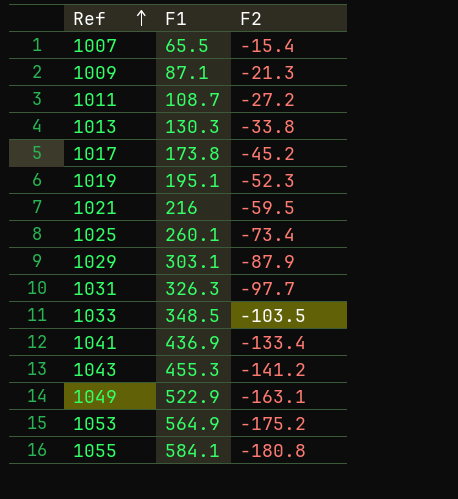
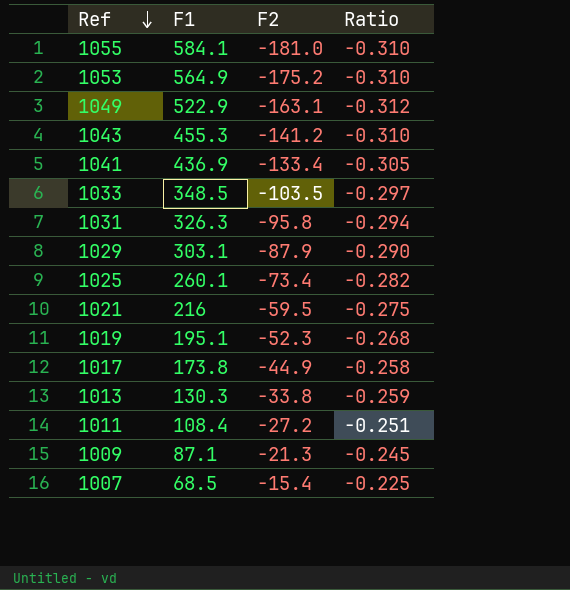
row order: Ref ascending -> Ref descending
column Ratio | formula: none -> [F2] / [F1]
1055 | F2: -180.8 -> -181.0
1031 | F2: -97.7 -> -95.8
1017 | F2: -45.2 -> -44.9
1011 | F1: 108.7 -> 108.4
1007 | F1: 65.5 -> 68.5

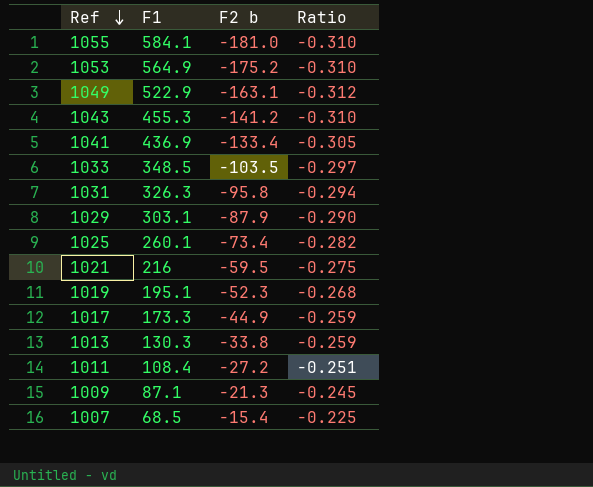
column name: F2 -> F2 b
1017 | F1: 173.8 -> 173.3
1017 | Ratio: -0.258 -> -0.259

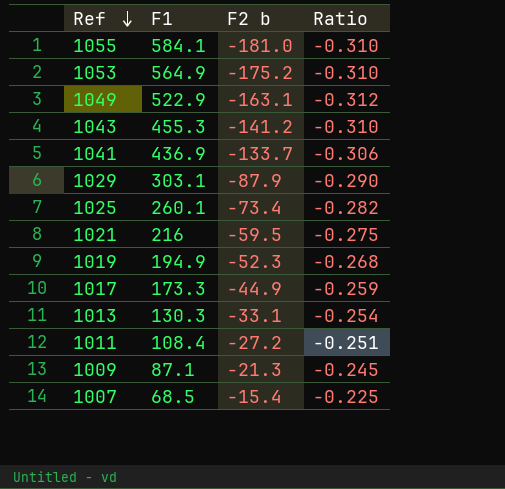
row 1033: 348.5 | -103.5 | -0.297 -> none
row 1031: 326.3 | -95.8 | -0.294 -> none
1041 | F2 b: -133.4 -> -133.7
1041 | Ratio: -0.305 -> -0.306
1019 | F1: 195.1 -> 194.9
1013 | F2 b: -33.8 -> -33.1
1013 | Ratio: -0.259 -> -0.254

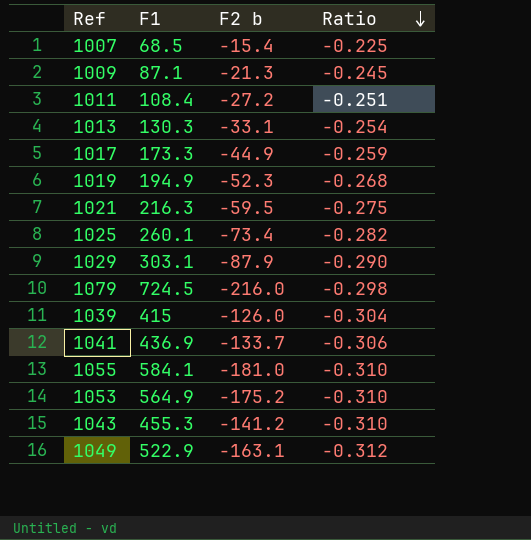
row order: Ref descending -> Ratio descending
1021 | F1: 216 -> 216.3
row 1079: none -> 724.5 | -216.0 | -0.298
row 1039: none -> 415 | -126.0 | -0.304

